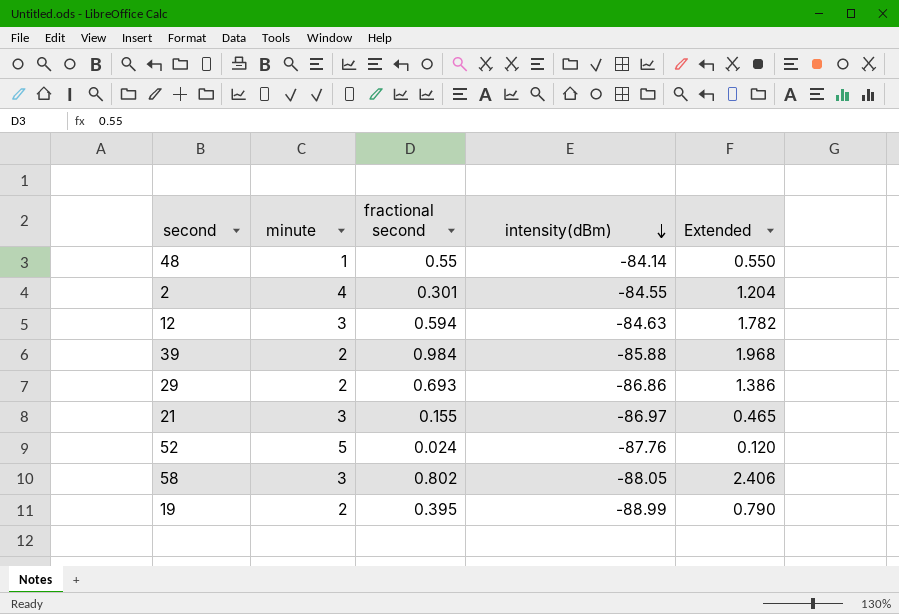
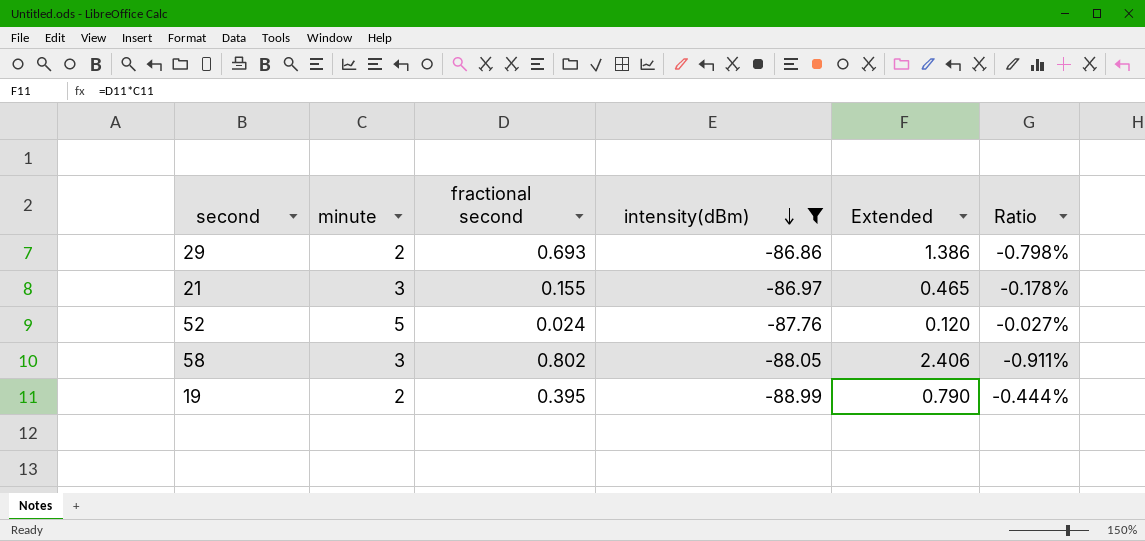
filter: none -> intensity(dBm) <= -86.86
column Ratio | formula: none -> [fractional second] / [intensity(dBm)]

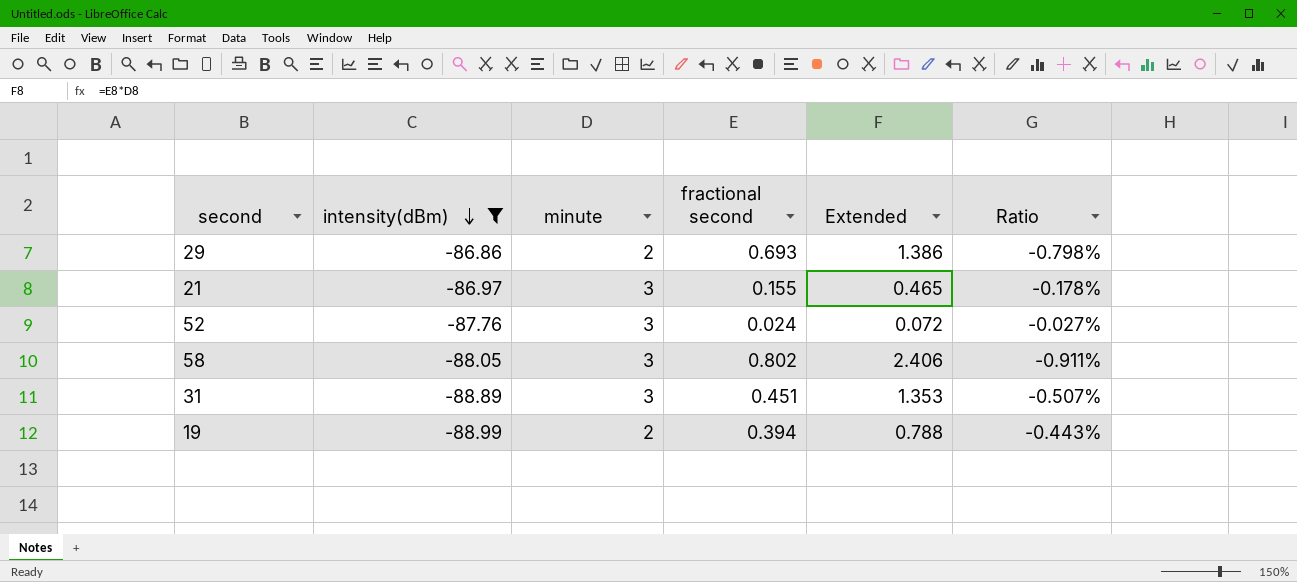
column intensity(dBm) | position: 4 -> 2
52 | minute: 5 -> 3
52 | Extended: 0.120 -> 0.072
row 31: none -> -88.89 | 3 | 0.451 | 1.353 | -0.507%
19 | fractional second: 0.395 -> 0.394
19 | Extended: 0.790 -> 0.788
19 | Ratio: -0.444% -> -0.443%

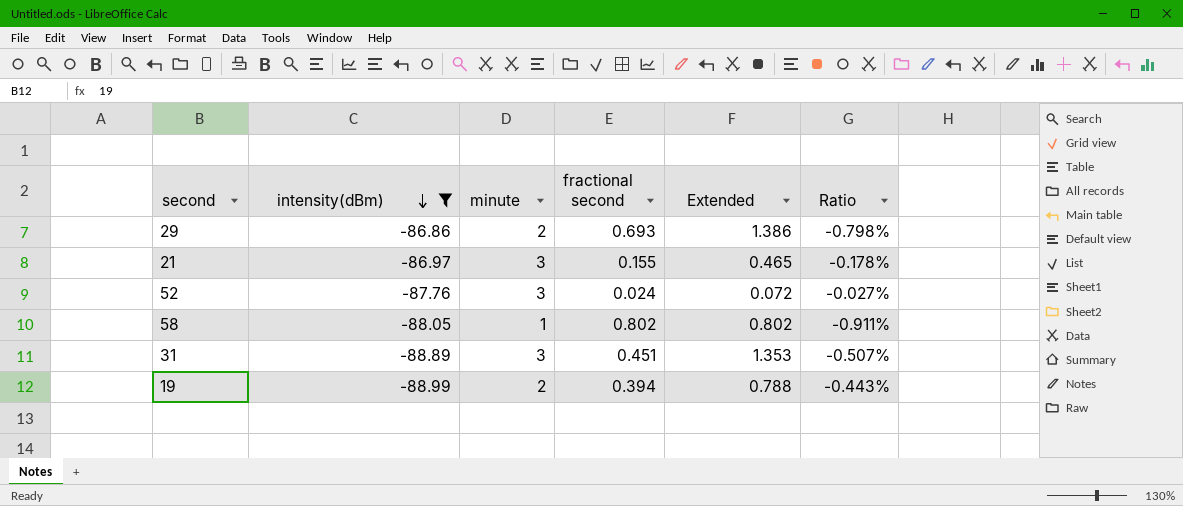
58 | minute: 3 -> 1
58 | Extended: 2.406 -> 0.802

